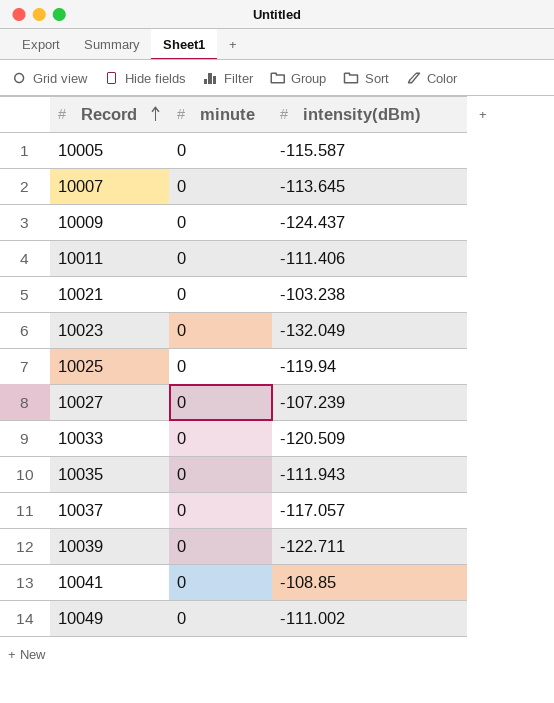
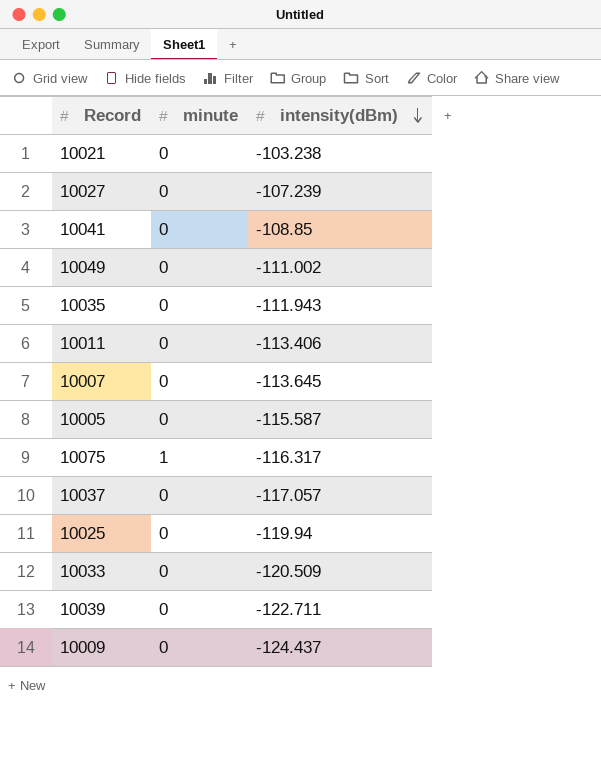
row order: Record ascending -> intensity(dBm) descending
row 10023: 0 | -132.049 -> none
10011 | intensity(dBm): -111.406 -> -113.406
row 10075: none -> 1 | -116.317

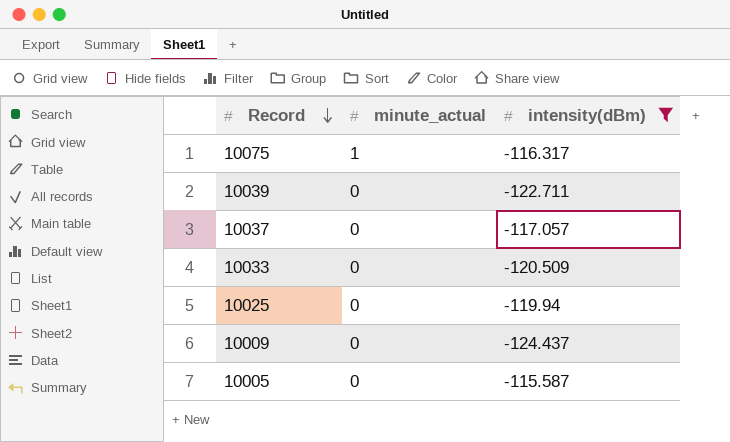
filter: none -> intensity(dBm) <= -115.587
row order: intensity(dBm) descending -> Record descending
column name: minute -> minute_actual

